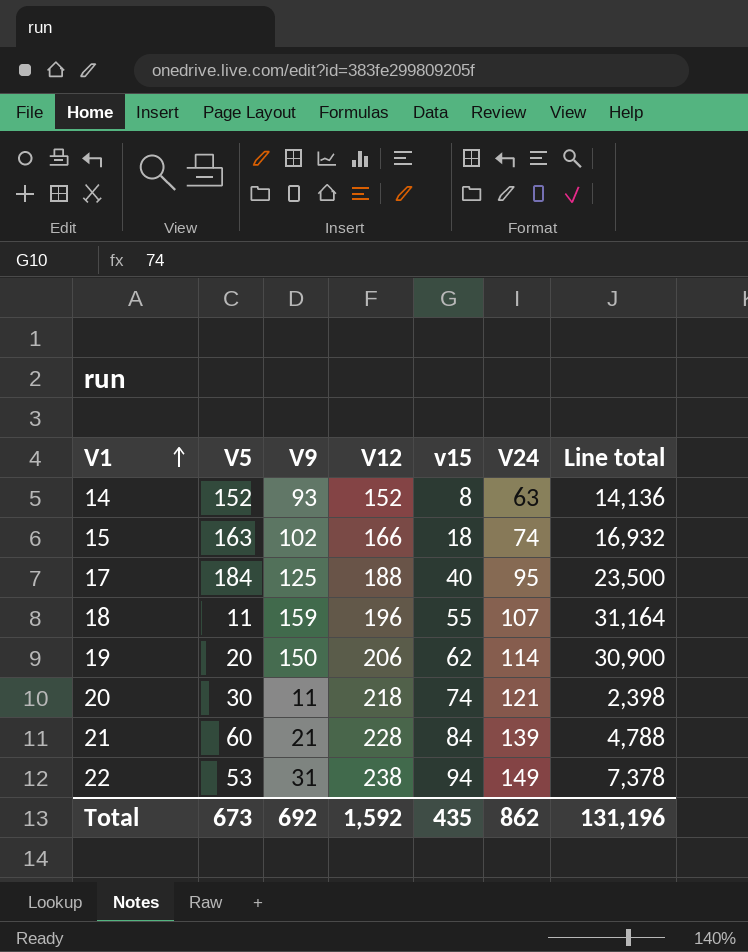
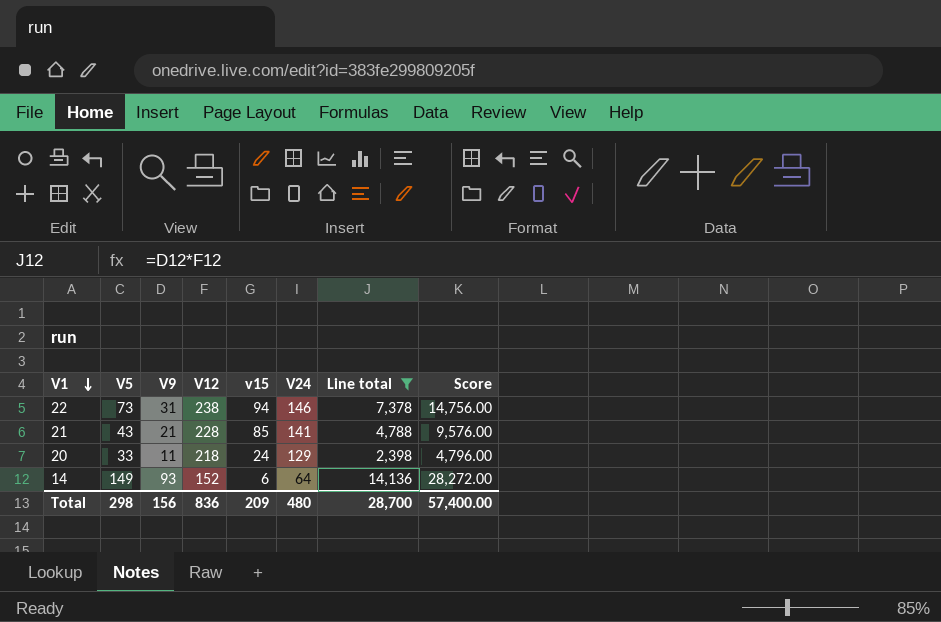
filter: none -> Line total <= 14,136
row order: V1 ascending -> V1 descending
column Score | formula: none -> [Line total] * 2
22 | V5: 53 -> 73
22 | V24: 149 -> 146
21 | V5: 60 -> 43
21 | v15: 84 -> 85
21 | V24: 139 -> 141
20 | V5: 30 -> 33
20 | v15: 74 -> 24
20 | V24: 121 -> 129
14 | V5: 152 -> 149
14 | v15: 8 -> 6
14 | V24: 63 -> 64
Total | V5: 673 -> 298
Total | V9: 692 -> 156
Total | V12: 1,592 -> 836
Total | v15: 435 -> 209
Total | V24: 862 -> 480
Total | Line total: 131,196 -> 28,700

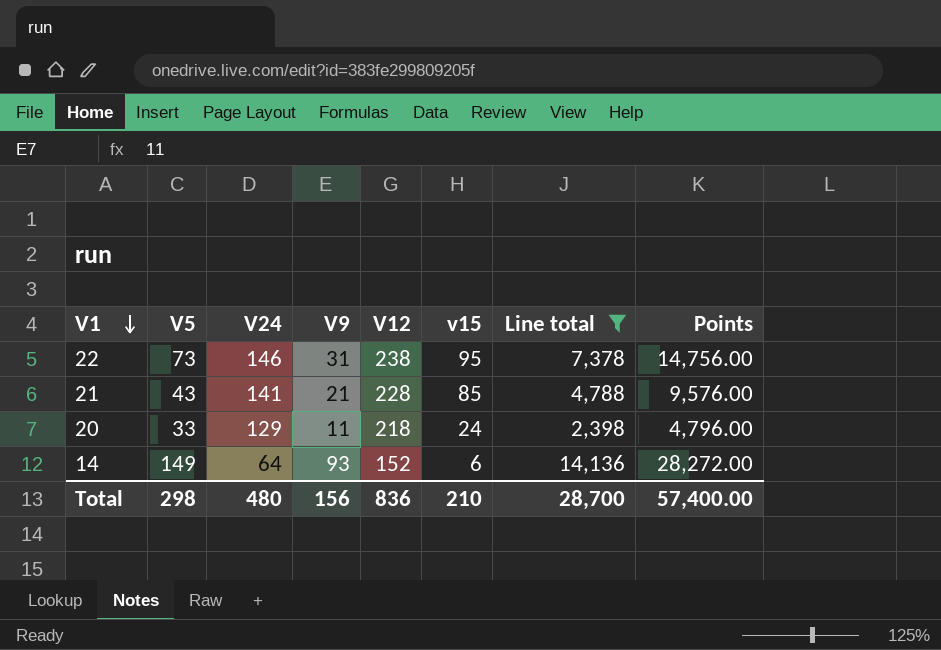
column V24 | position: 6 -> 3
column name: Score -> Points
22 | v15: 94 -> 95
Total | v15: 209 -> 210

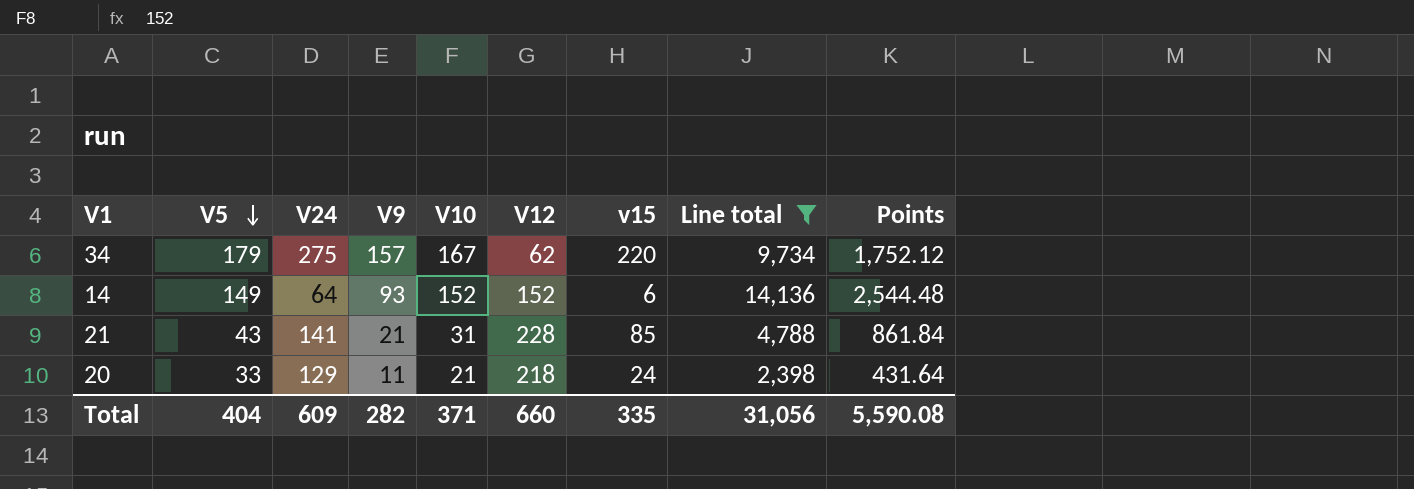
row order: V1 descending -> V5 descending
column V10 | position: none -> 5
column Points | formula: [Line total] * 2 -> [Line total] * 0.18
row 22: 73 | 146 | 31 | 238 | 95 | 7,378 | 14,756.00 -> none
row 34: none -> 179 | 275 | 157 | 167 | 62 | 220 | 9,734 | 1,752.12
Total | V5: 298 -> 404
Total | V24: 480 -> 609
Total | V9: 156 -> 282
Total | V12: 836 -> 660
Total | v15: 210 -> 335
Total | Line total: 28,700 -> 31,056
Total | Points: 57,400.00 -> 5,590.08

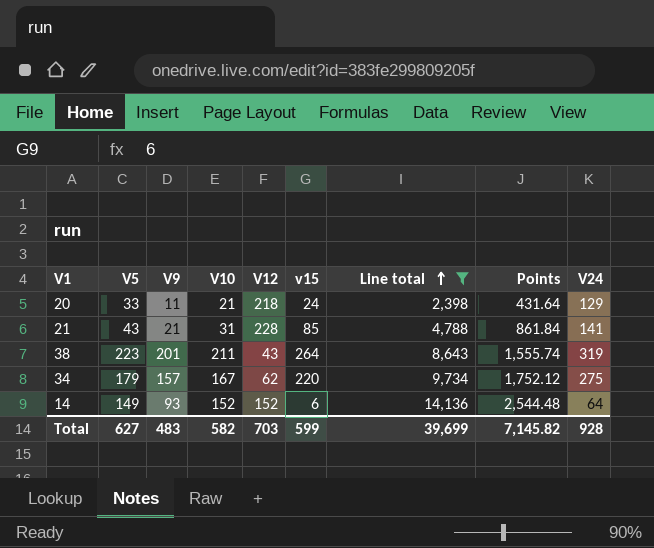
row order: V5 descending -> Line total ascending
column V24 | position: 3 -> 9
row 38: none -> 223 | 201 | 211 | 43 | 264 | 8,643 | 1,555.74 | 319
Total | V5: 404 -> 627
Total | V9: 282 -> 483
Total | V10: 371 -> 582
Total | V12: 660 -> 703
Total | v15: 335 -> 599
Total | Line total: 31,056 -> 39,699
Total | Points: 5,590.08 -> 7,145.82
Total | V24: 609 -> 928

